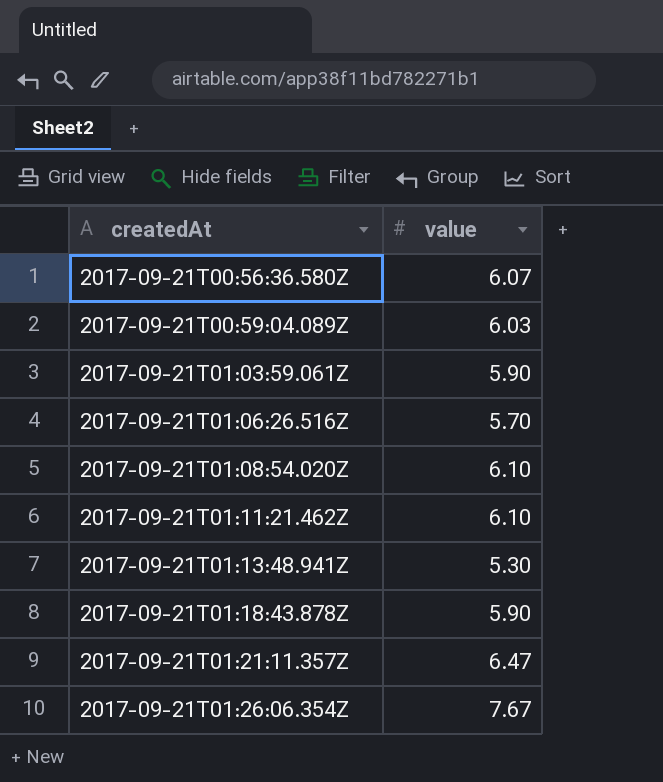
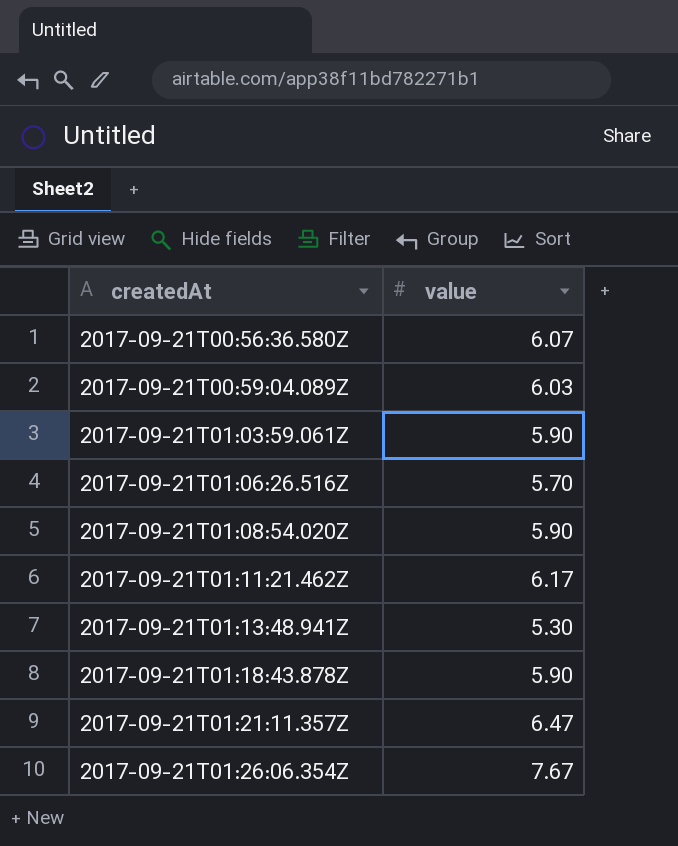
2017-09-21T01:08:54.020Z | value: 6.10 -> 5.90
2017-09-21T01:11:21.462Z | value: 6.10 -> 6.17

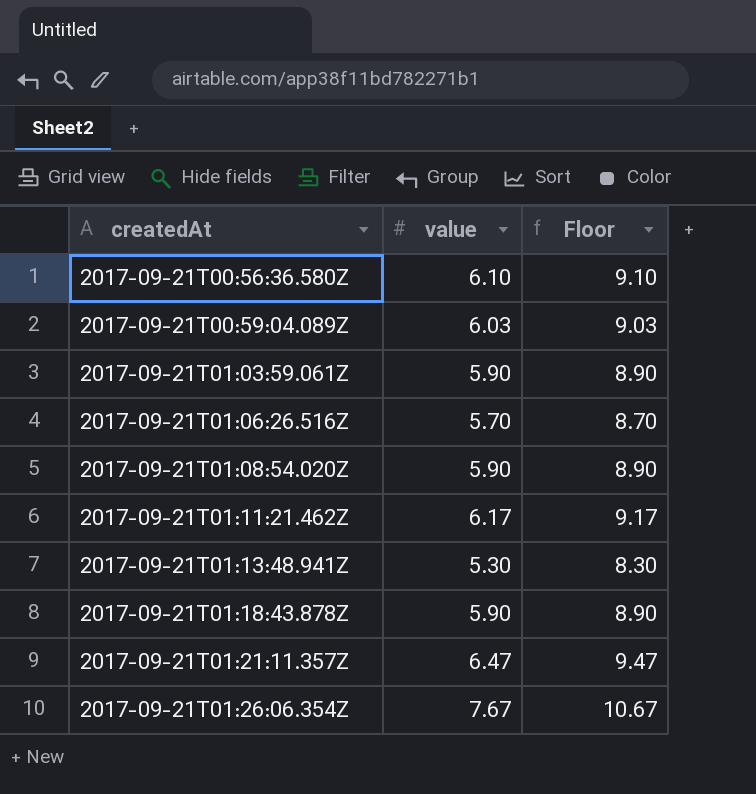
column Floor | formula: none -> [value] + 3
2017-09-21T00:56:36.580Z | value: 6.07 -> 6.10

